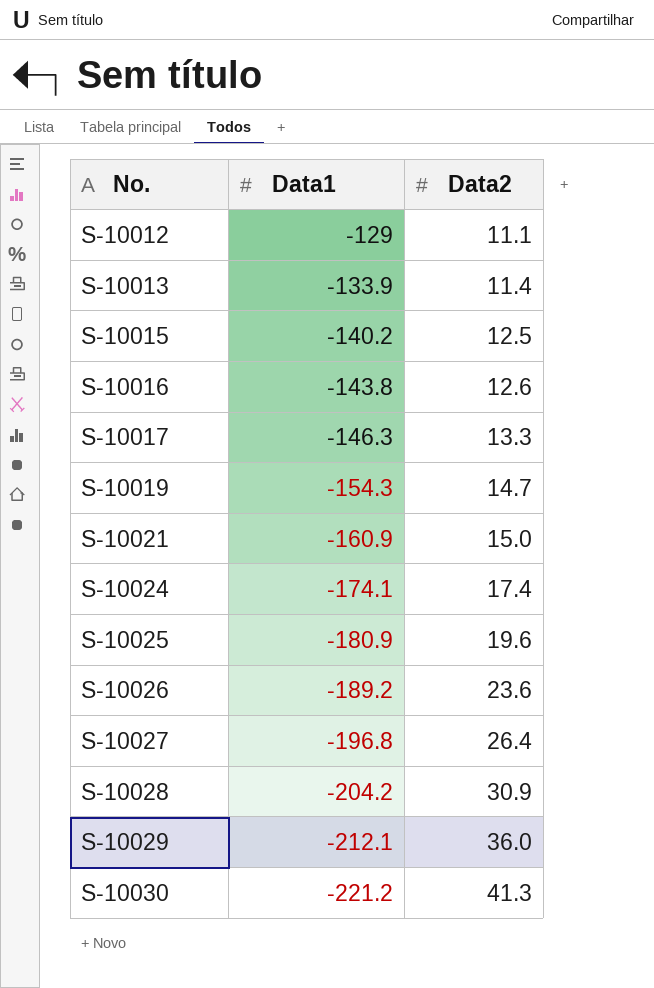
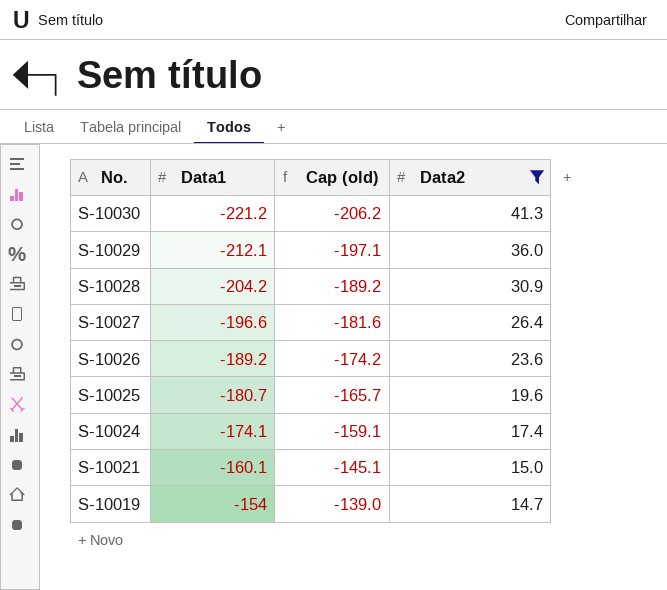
filter: none -> Data2 >= 14.7
row order: No. ascending -> No. descending
column Cap (old) | formula: none -> [Data1] + 15
S-10027 | Data1: -196.8 -> -196.6
S-10025 | Data1: -180.9 -> -180.7
S-10021 | Data1: -160.9 -> -160.1
S-10019 | Data1: -154.3 -> -154

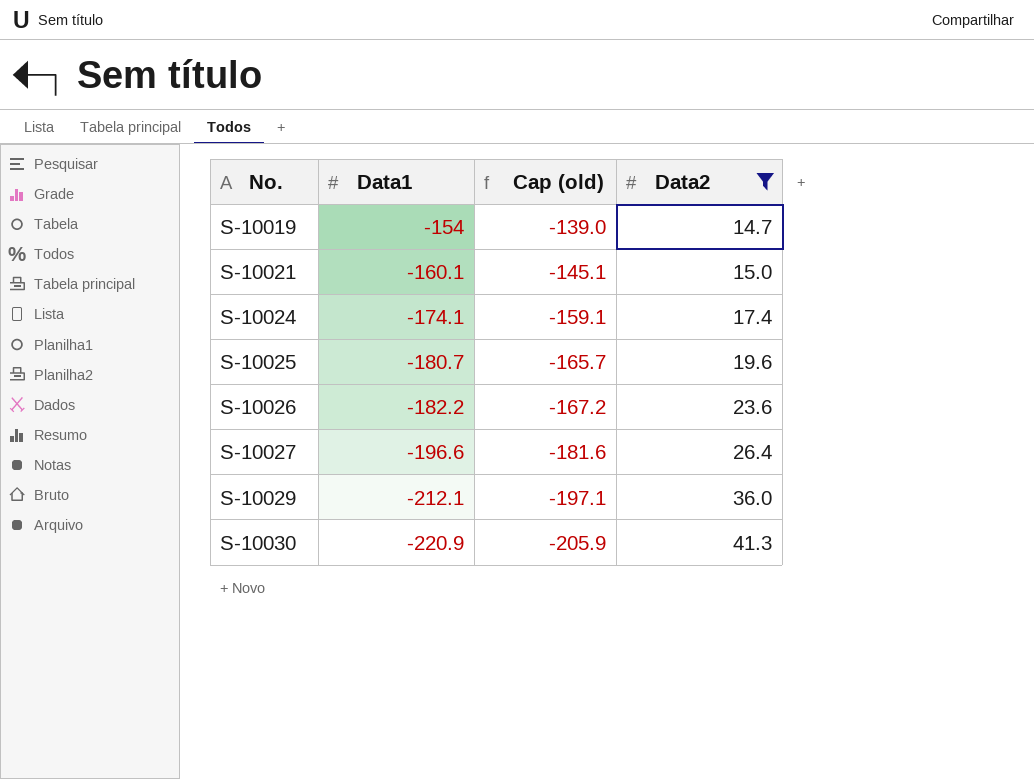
row order: No. descending -> No. ascending
row S-10028: -204.2 | -189.2 | 30.9 -> none
S-10026 | Data1: -189.2 -> -182.2
S-10026 | Cap (old): -174.2 -> -167.2
S-10030 | Data1: -221.2 -> -220.9
S-10030 | Cap (old): -206.2 -> -205.9

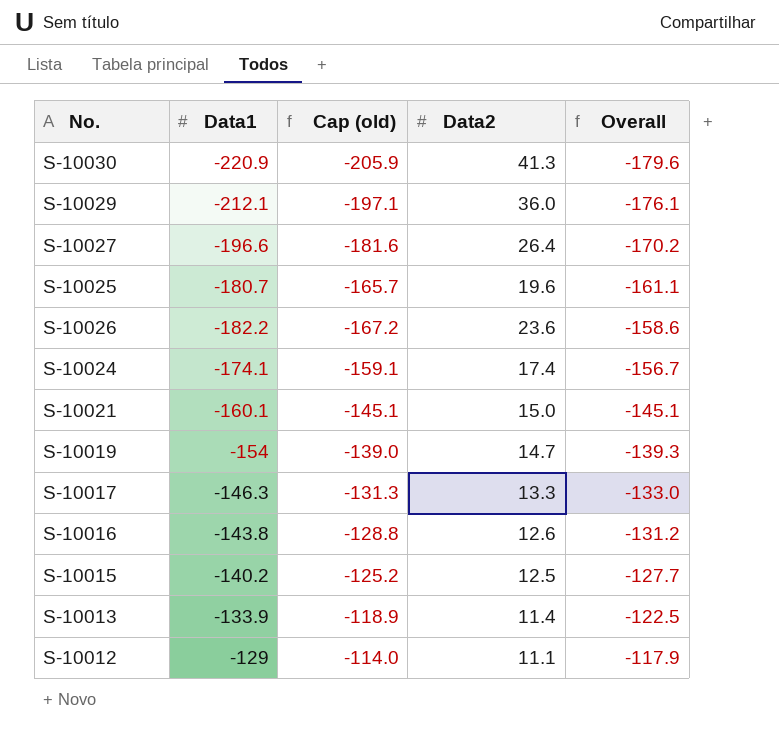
filter: Data2 >= 14.7 -> none
row order: No. ascending -> Overall ascending
column Overall | formula: none -> [Data1] + [Data2]

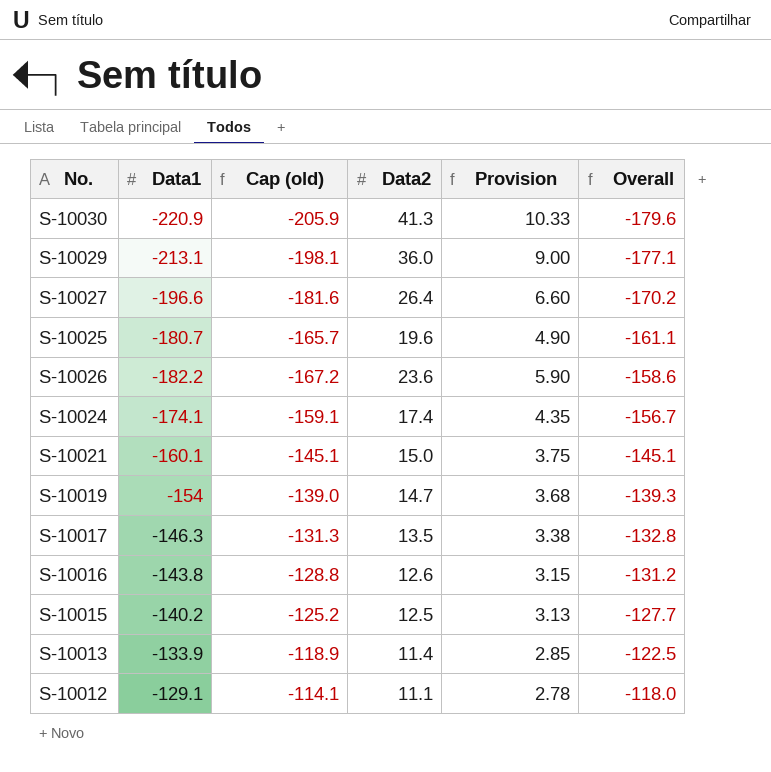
column Provision | formula: none -> [Data2] * 0.25
S-10029 | Data1: -212.1 -> -213.1
S-10029 | Cap (old): -197.1 -> -198.1
S-10029 | Overall: -176.1 -> -177.1
S-10017 | Data2: 13.3 -> 13.5
S-10017 | Overall: -133.0 -> -132.8
S-10012 | Data1: -129 -> -129.1
S-10012 | Cap (old): -114.0 -> -114.1
S-10012 | Overall: -117.9 -> -118.0

